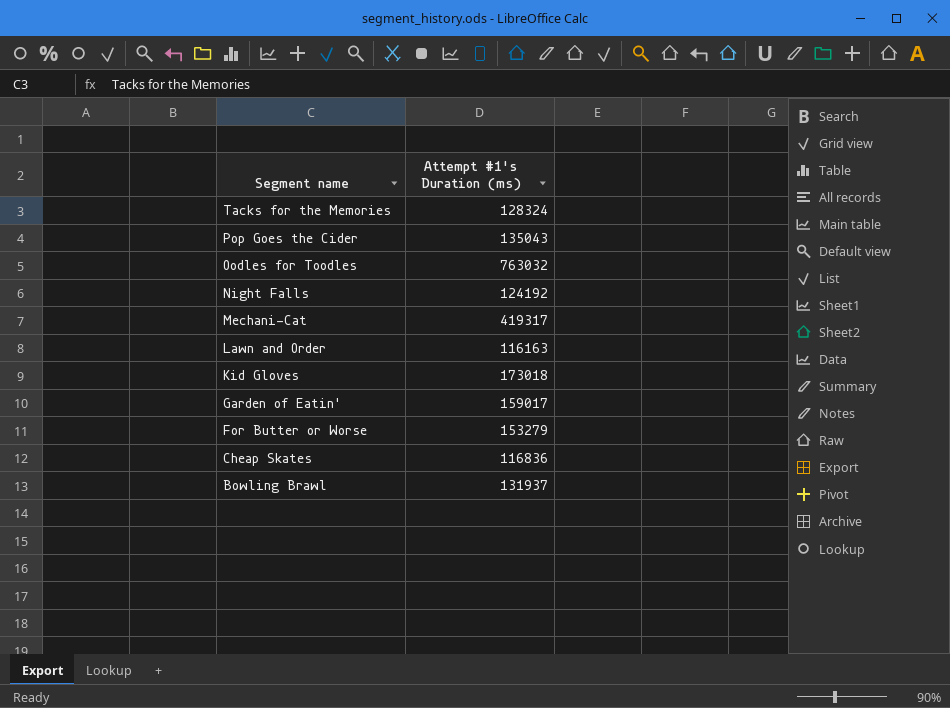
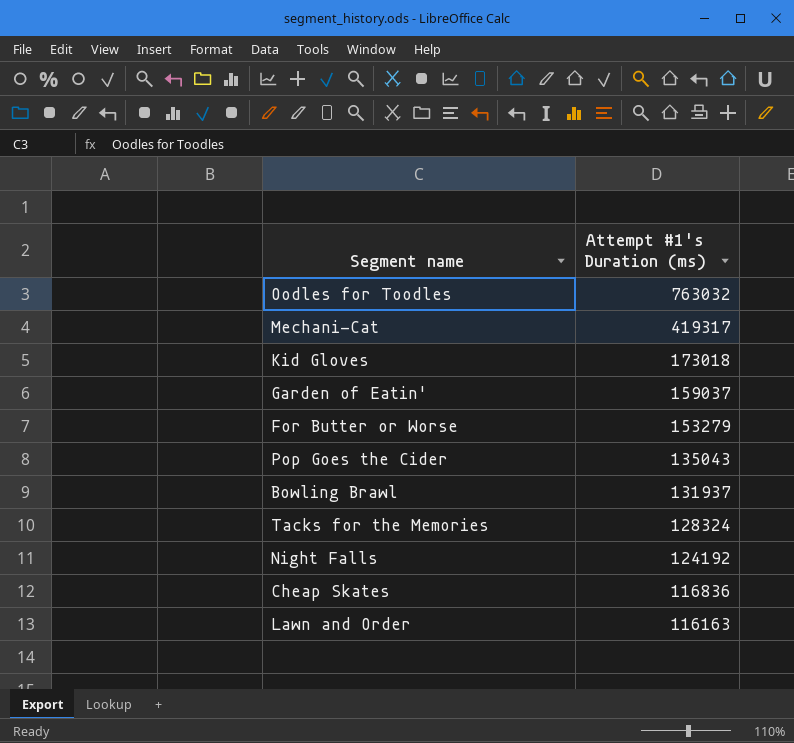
row order: Segment name descending -> Attempt #1's Duration (ms) descending
Garden of Eatin' | Attempt #1's Duration (ms): 159017 -> 159037

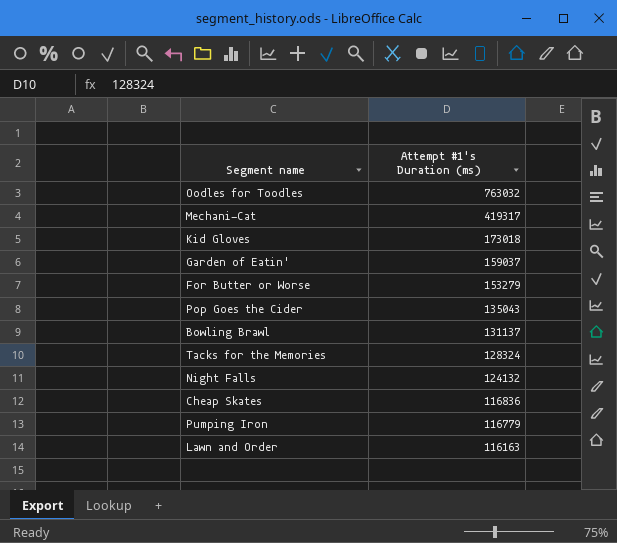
Bowling Brawl | Attempt #1's Duration (ms): 131937 -> 131137
Night Falls | Attempt #1's Duration (ms): 124192 -> 124132
row Pumping Iron: none -> 116779

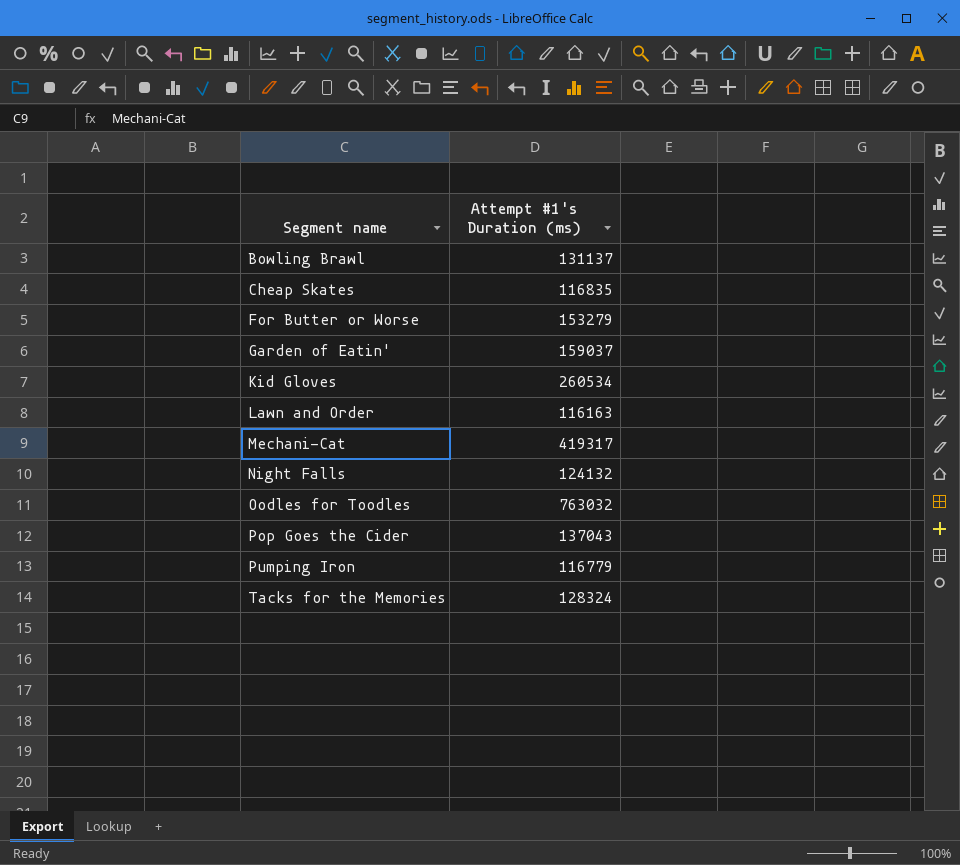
row order: Attempt #1's Duration (ms) descending -> Segment name ascending
Cheap Skates | Attempt #1's Duration (ms): 116836 -> 116835
Kid Gloves | Attempt #1's Duration (ms): 173018 -> 260534
Pop Goes the Cider | Attempt #1's Duration (ms): 135043 -> 137043

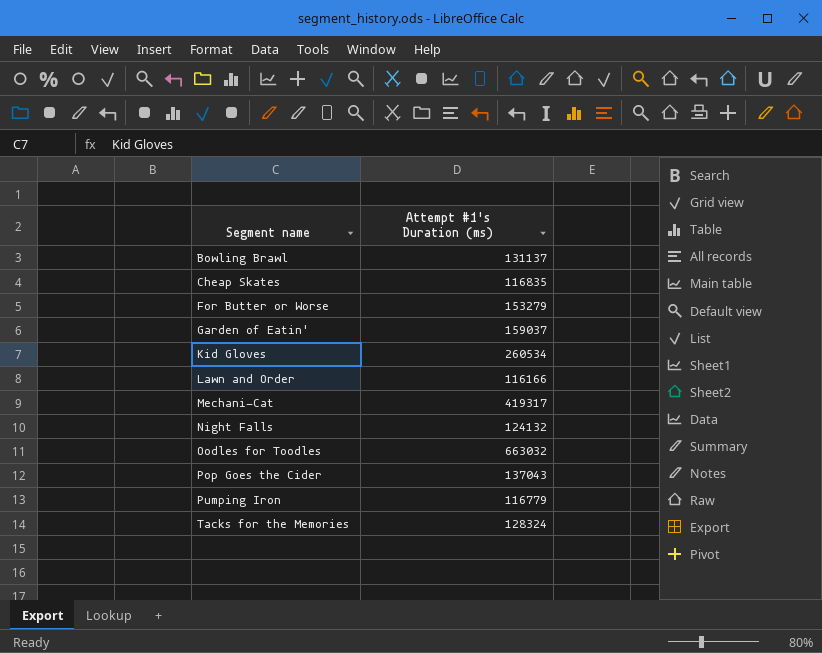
Lawn and Order | Attempt #1's Duration (ms): 116163 -> 116166
Oodles for Toodles | Attempt #1's Duration (ms): 763032 -> 663032

